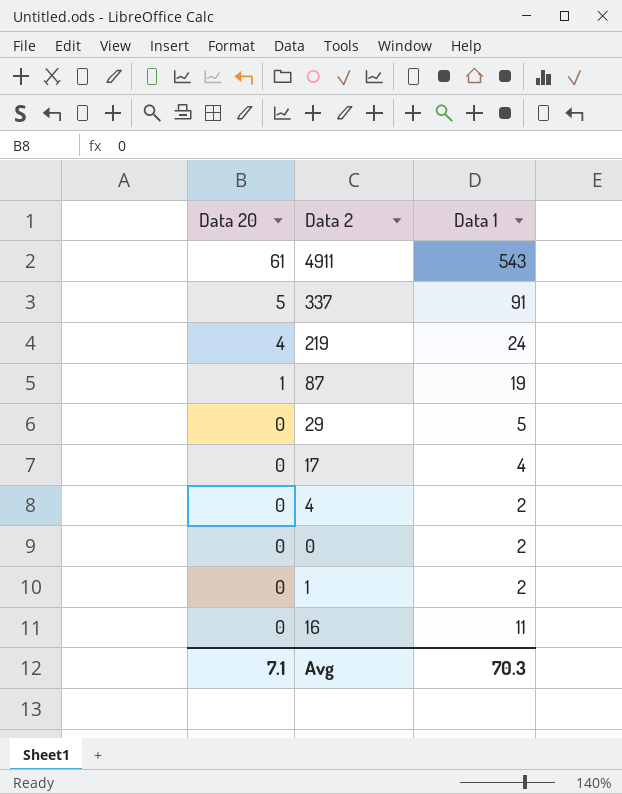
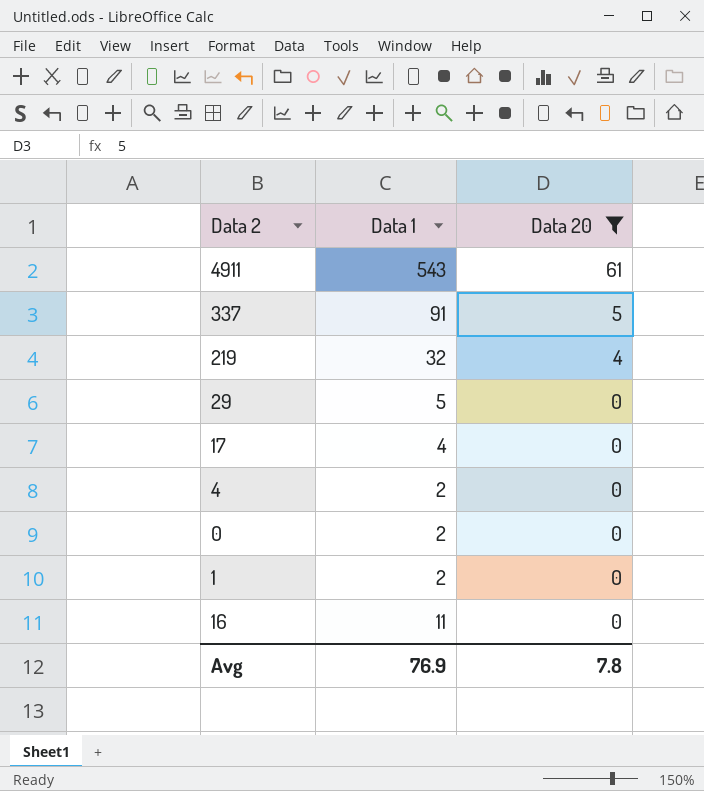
filter: none -> Data 20 != 1
column Data 20 | position: 1 -> 3
219 | Data 1: 24 -> 32
Avg | Data 1: 70.3 -> 76.9
Avg | Data 20: 7.1 -> 7.8

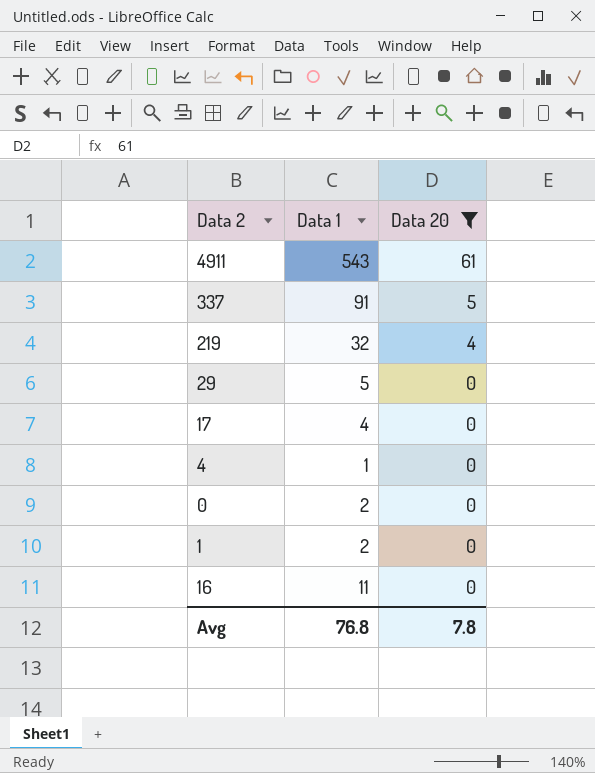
4 | Data 1: 2 -> 1
Avg | Data 1: 76.9 -> 76.8

